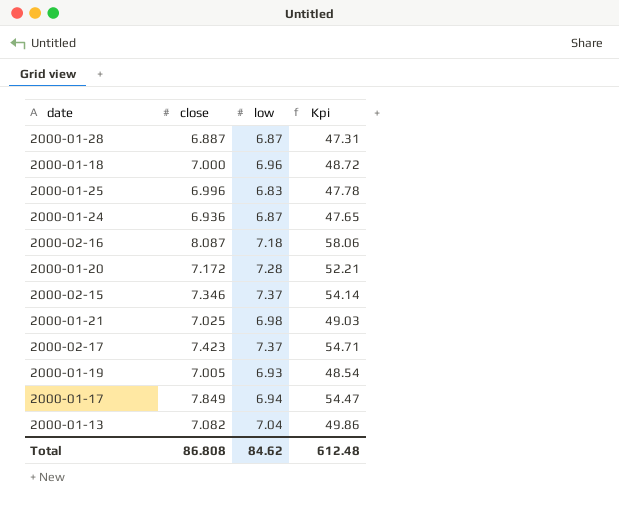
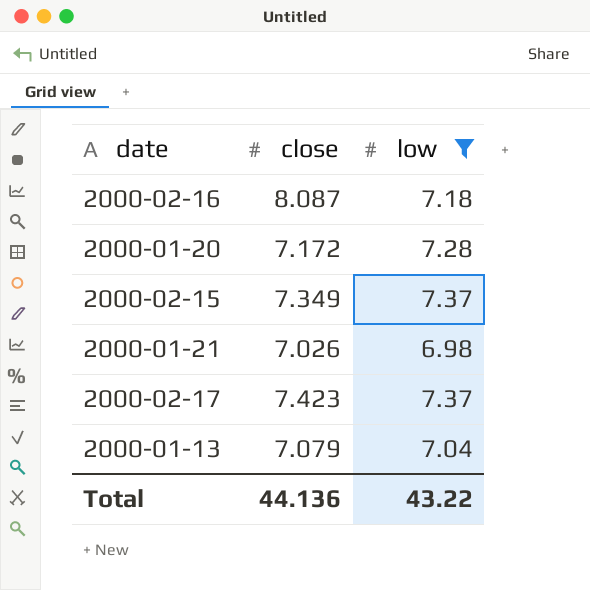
filter: none -> low >= 6.98
column Kpi | formula: [close] * [low] -> none
2000-02-15 | close: 7.346 -> 7.349
2000-01-21 | close: 7.025 -> 7.026
2000-01-13 | close: 7.082 -> 7.079
Total | close: 86.808 -> 44.136
Total | low: 84.62 -> 43.22

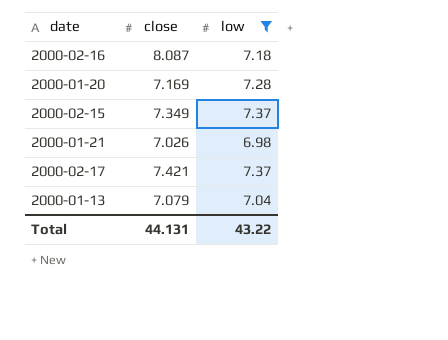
2000-01-20 | close: 7.172 -> 7.169
2000-02-17 | close: 7.423 -> 7.421
Total | close: 44.136 -> 44.131

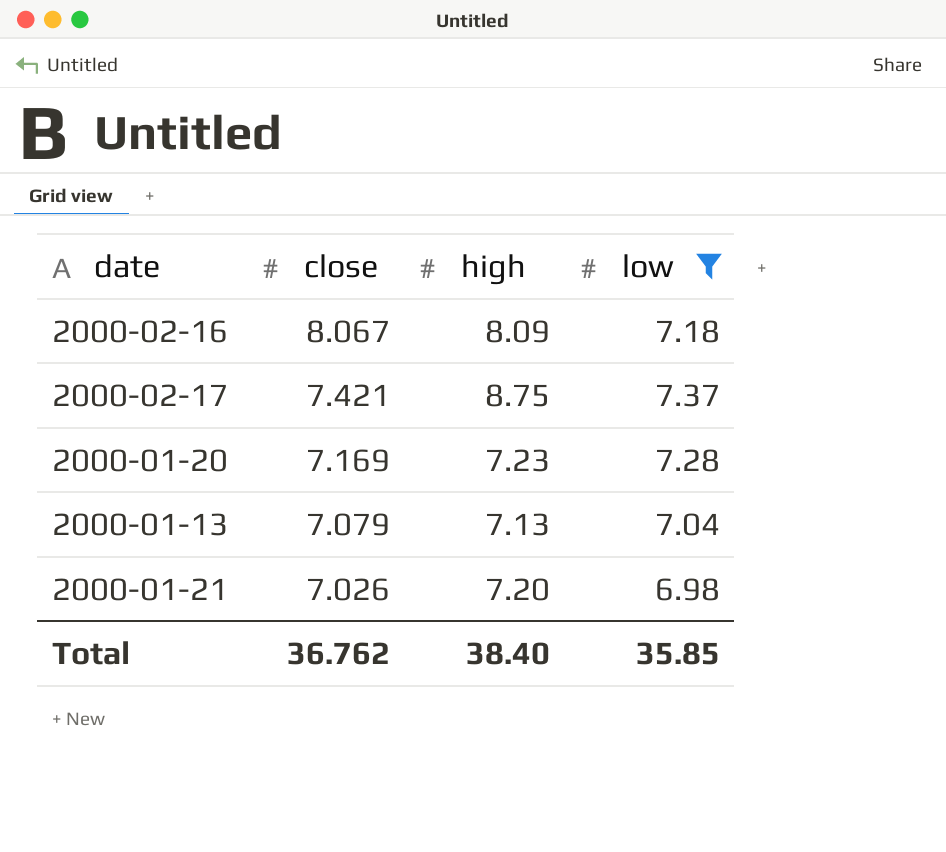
row order: none -> close descending
column high | position: none -> 3
row 2000-02-15: 7.349 | 7.37 -> none
2000-02-16 | close: 8.087 -> 8.067
Total | close: 44.131 -> 36.762
Total | low: 43.22 -> 35.85

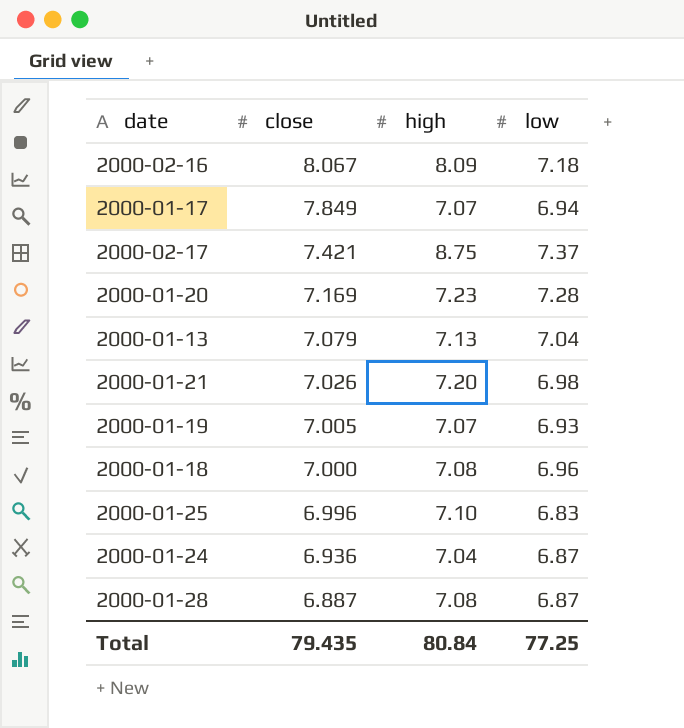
filter: low >= 6.98 -> none
Total | close: 36.762 -> 79.435
Total | high: 38.40 -> 80.84
Total | low: 35.85 -> 77.25

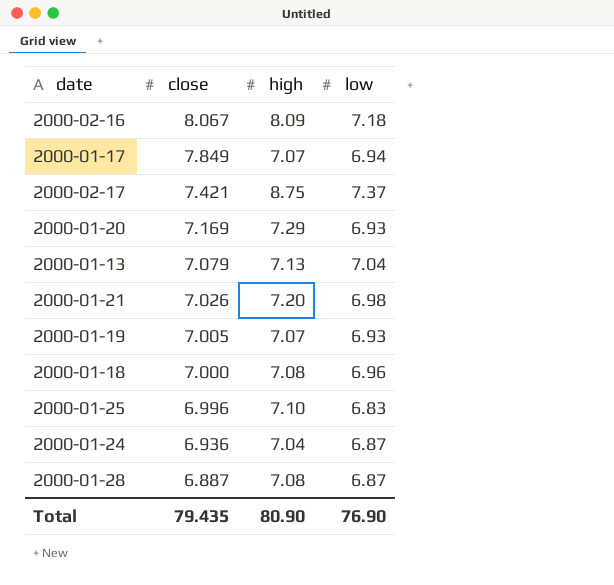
2000-01-20 | high: 7.23 -> 7.29
2000-01-20 | low: 7.28 -> 6.93
Total | high: 80.84 -> 80.90
Total | low: 77.25 -> 76.90

